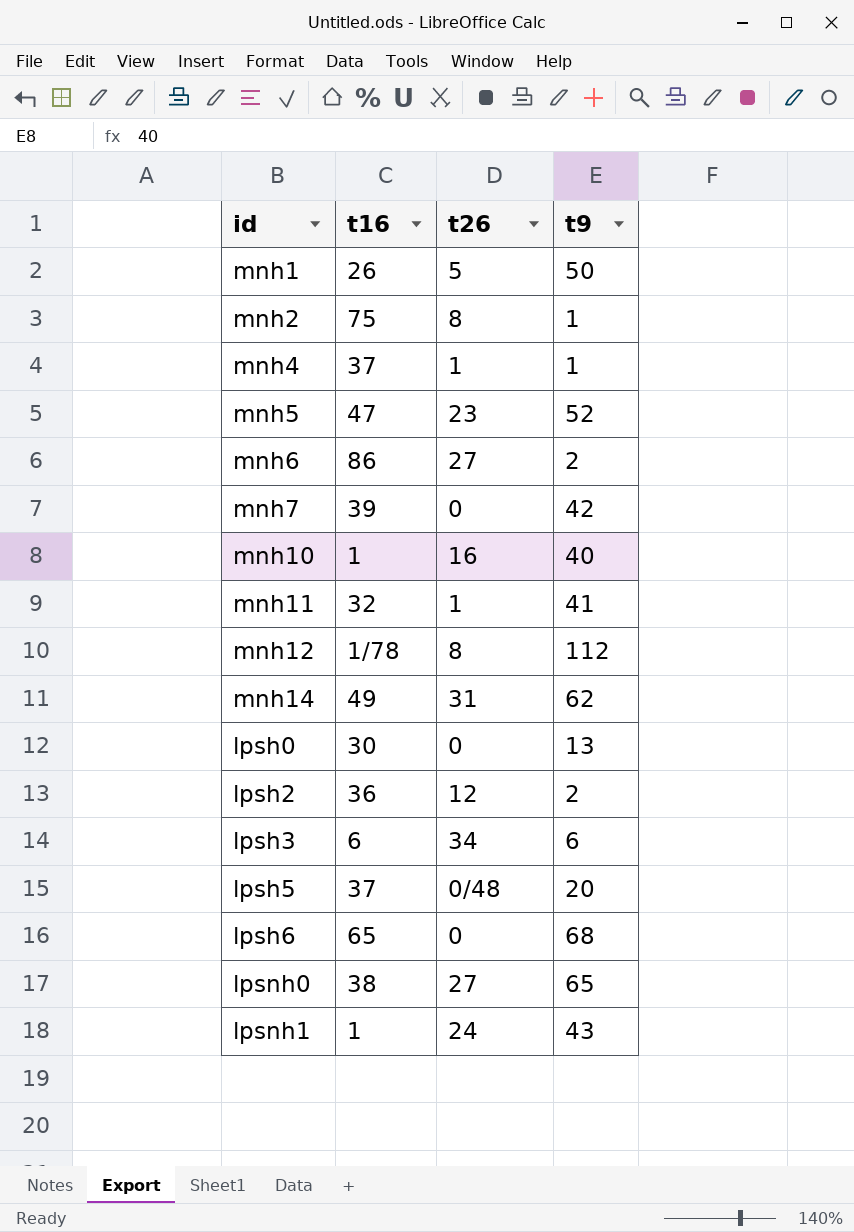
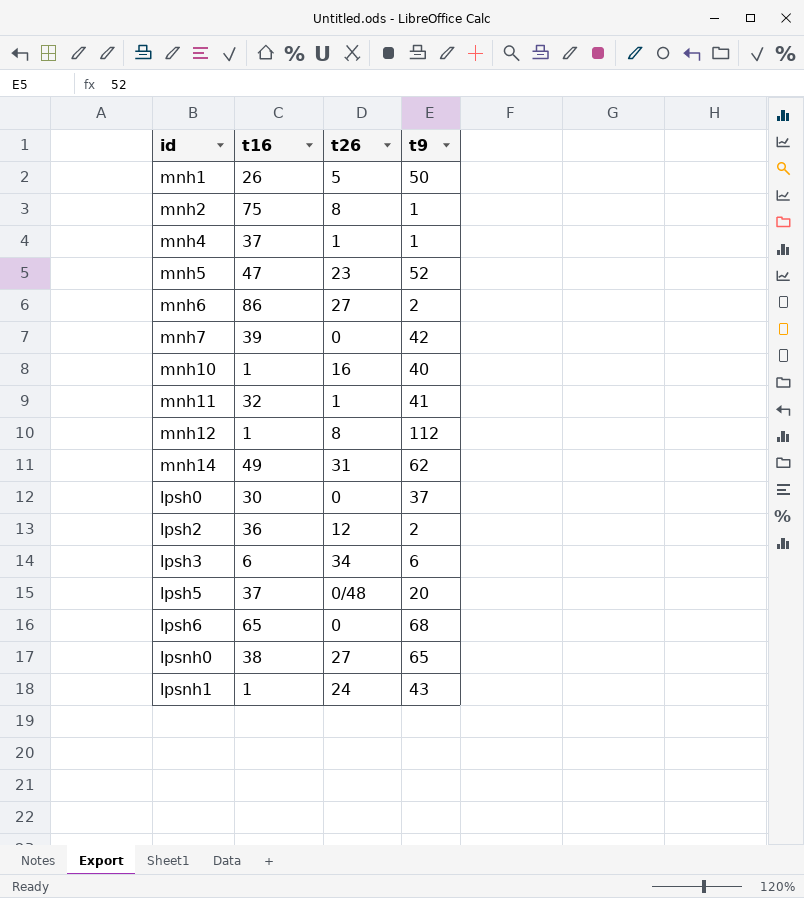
mnh12 | t16: 1/78 -> 1
lpsh0 | t9: 13 -> 37

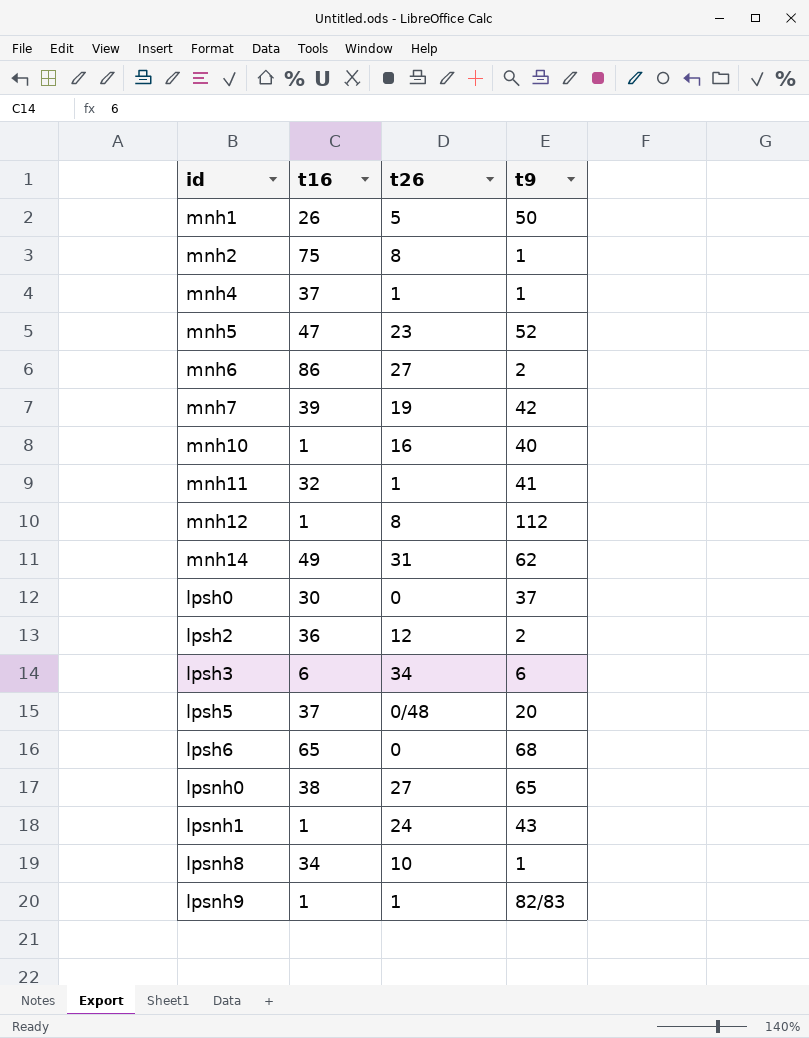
mnh7 | t26: 0 -> 19
row lpsnh8: none -> 34 | 10 | 1
row lpsnh9: none -> 1 | 1 | 82/83

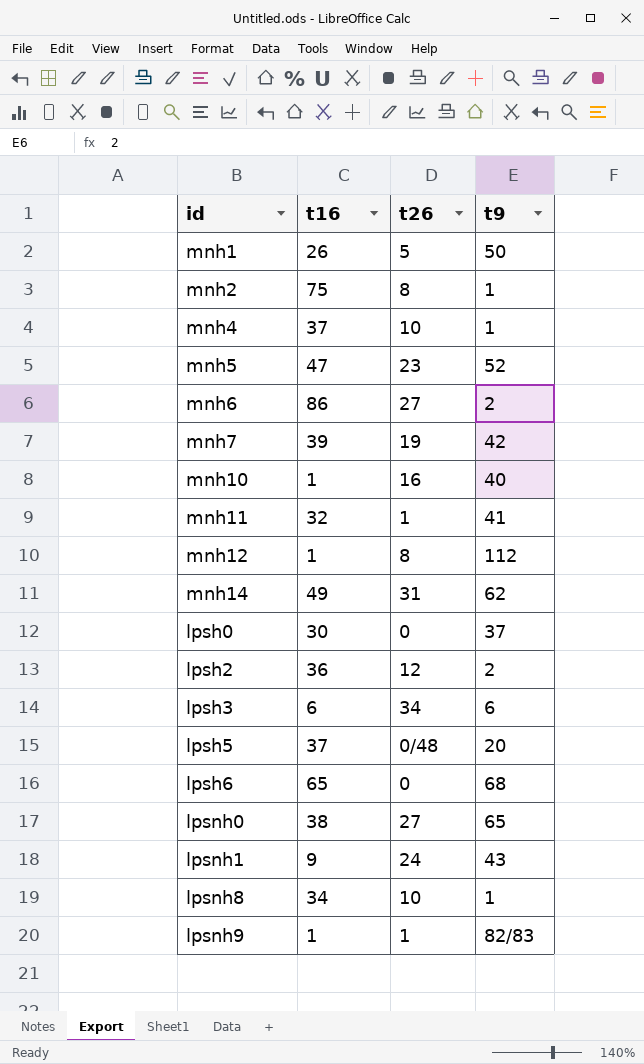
mnh4 | t26: 1 -> 10
lpsnh1 | t16: 1 -> 9

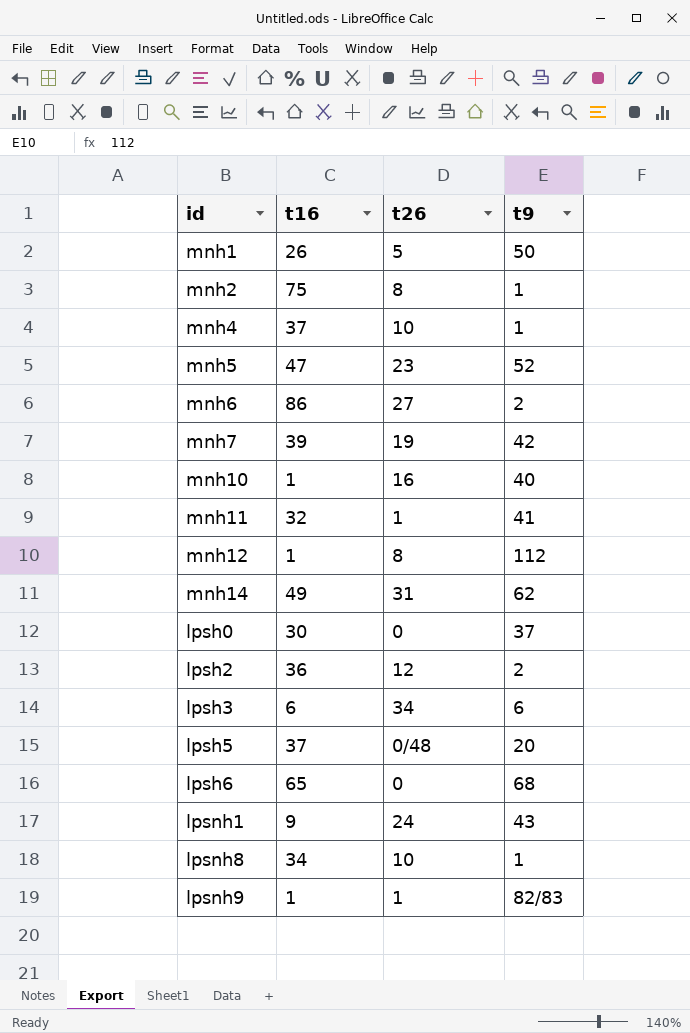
row lpsnh0: 38 | 27 | 65 -> none

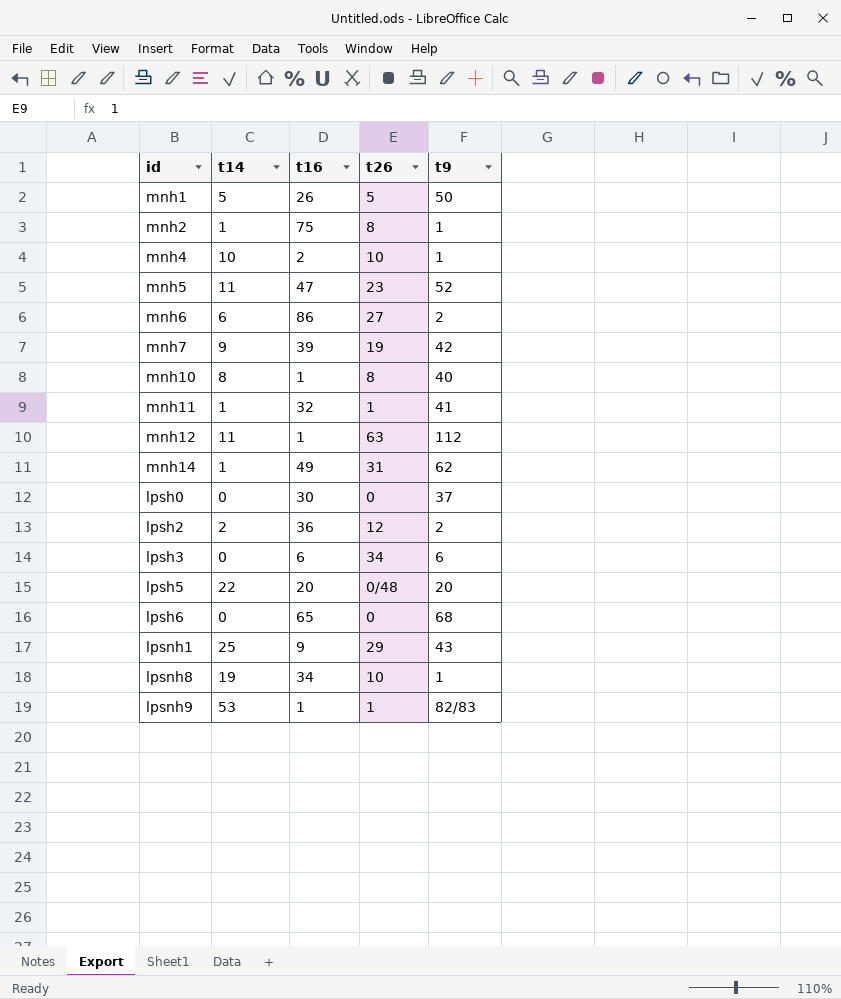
column t14 | position: none -> 2
mnh4 | t16: 37 -> 2
mnh10 | t26: 16 -> 8
mnh12 | t26: 8 -> 63
lpsh5 | t16: 37 -> 20
lpsnh1 | t26: 24 -> 29

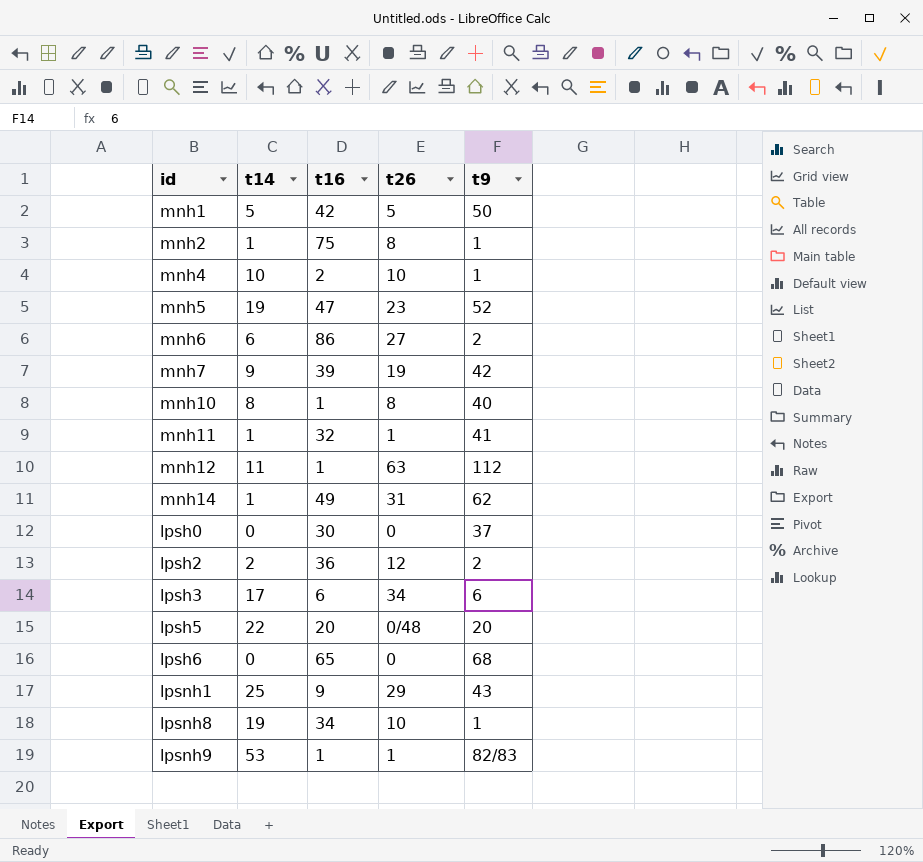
mnh1 | t16: 26 -> 42
mnh5 | t14: 11 -> 19
lpsh3 | t14: 0 -> 17

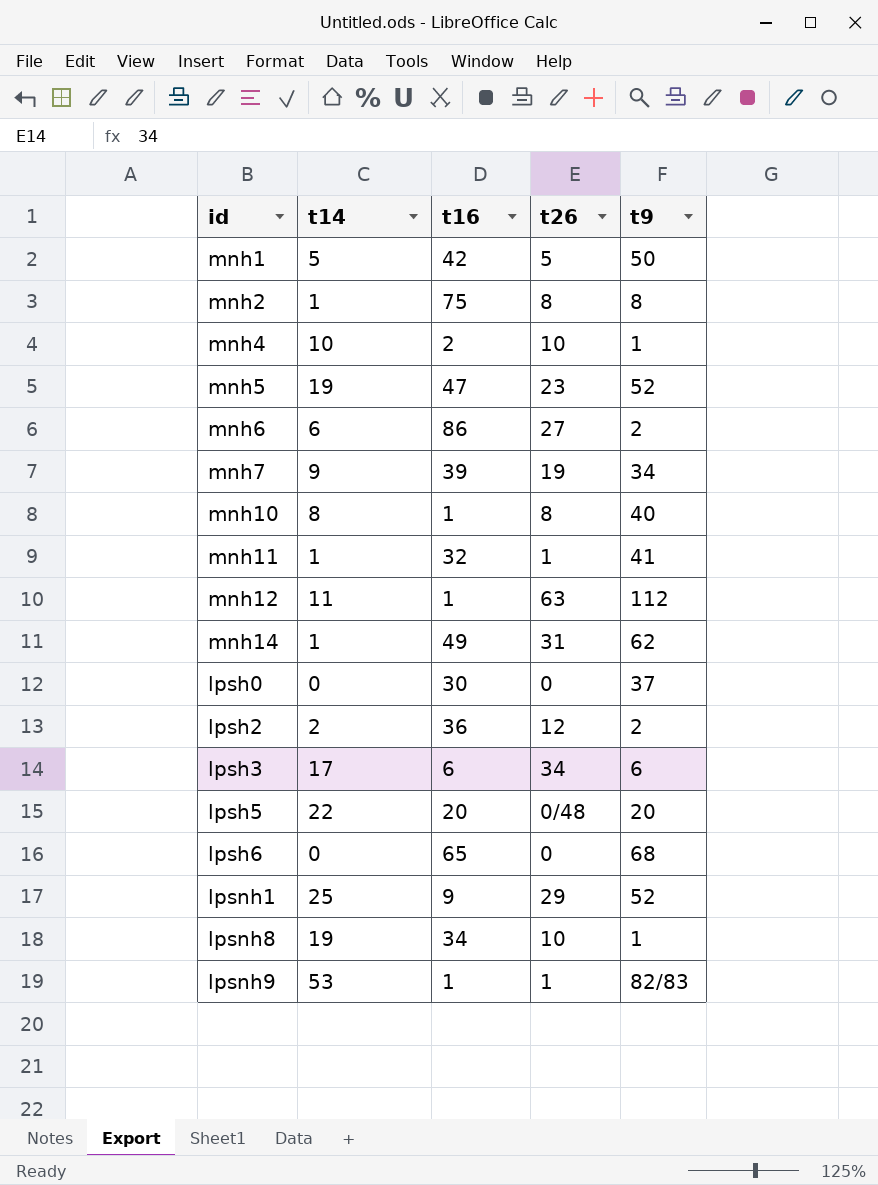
mnh2 | t9: 1 -> 8
mnh7 | t9: 42 -> 34
lpsnh1 | t9: 43 -> 52

